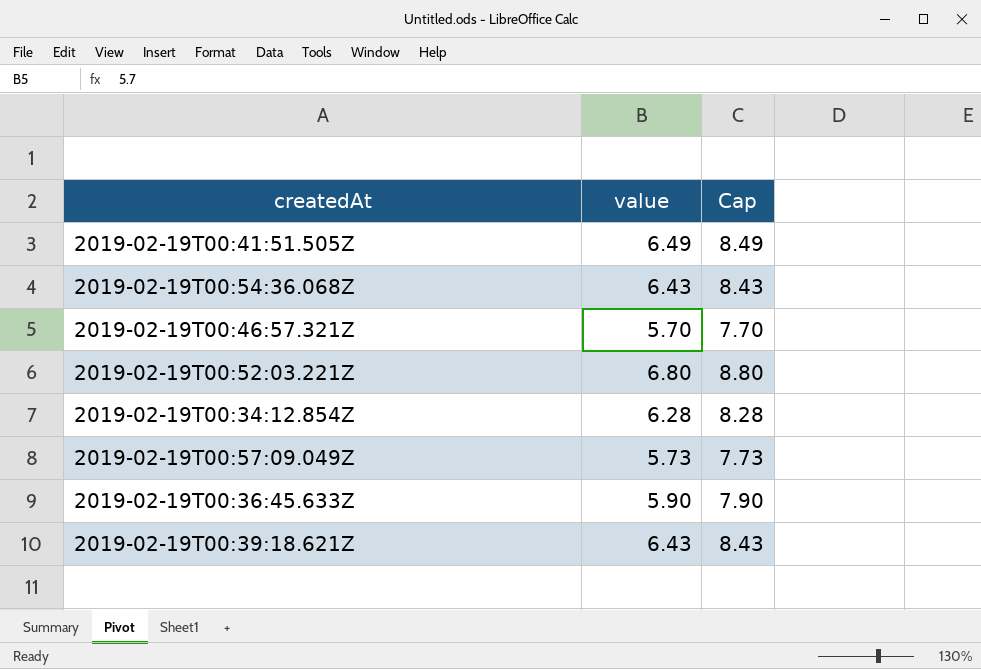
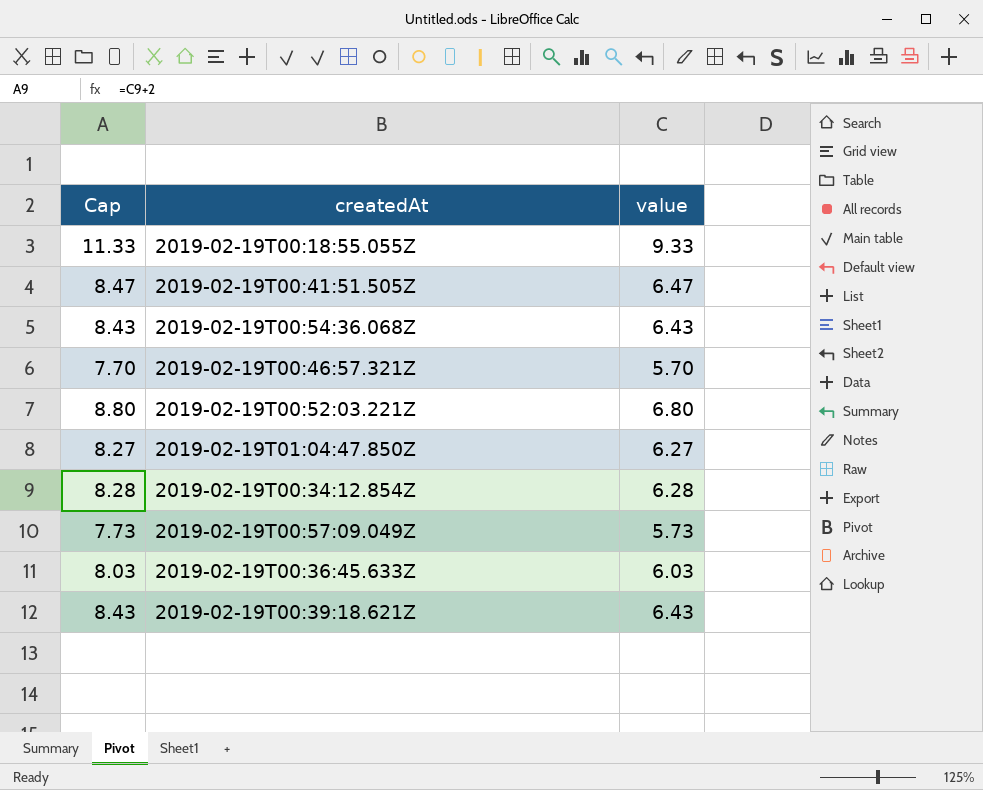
column Cap | position: 3 -> 1
row 2019-02-19T00:18:55.055Z: none -> 11.33 | 9.33
2019-02-19T00:41:51.505Z | Cap: 8.49 -> 8.47
2019-02-19T00:41:51.505Z | value: 6.49 -> 6.47
row 2019-02-19T01:04:47.850Z: none -> 8.27 | 6.27
2019-02-19T00:36:45.633Z | Cap: 7.90 -> 8.03
2019-02-19T00:36:45.633Z | value: 5.90 -> 6.03

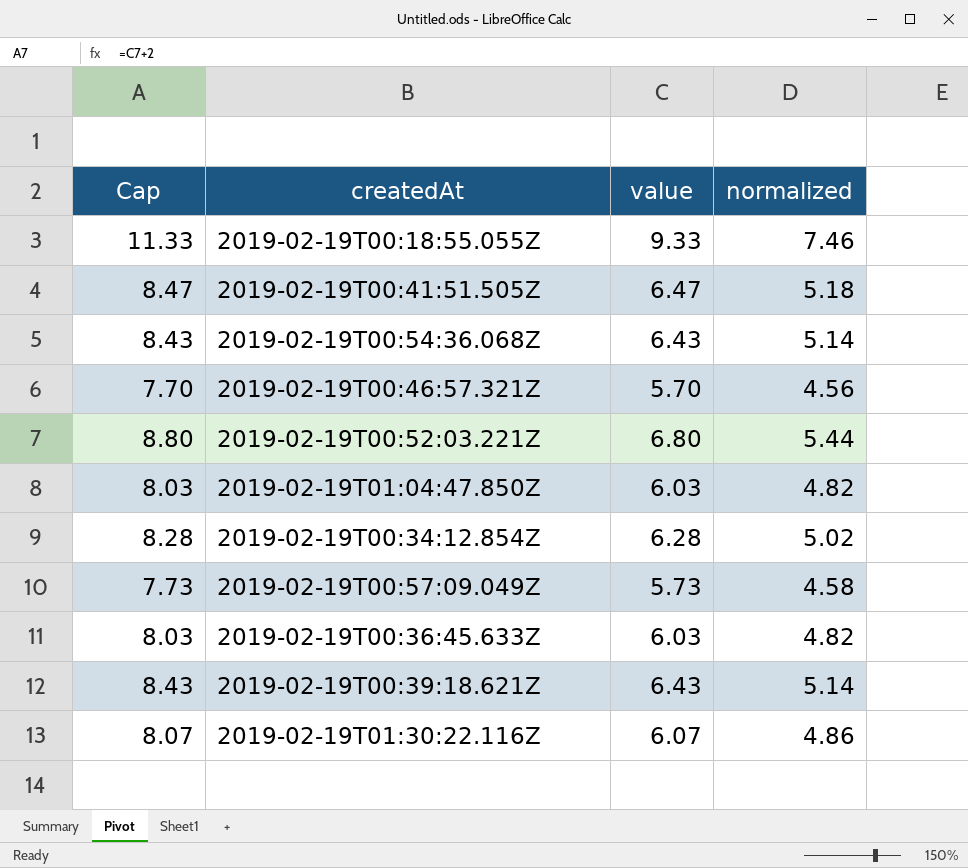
column normalized | formula: none -> [value] * 0.8
2019-02-19T01:04:47.850Z | Cap: 8.27 -> 8.03
2019-02-19T01:04:47.850Z | value: 6.27 -> 6.03
row 2019-02-19T01:30:22.116Z: none -> 8.07 | 6.07 | 4.86

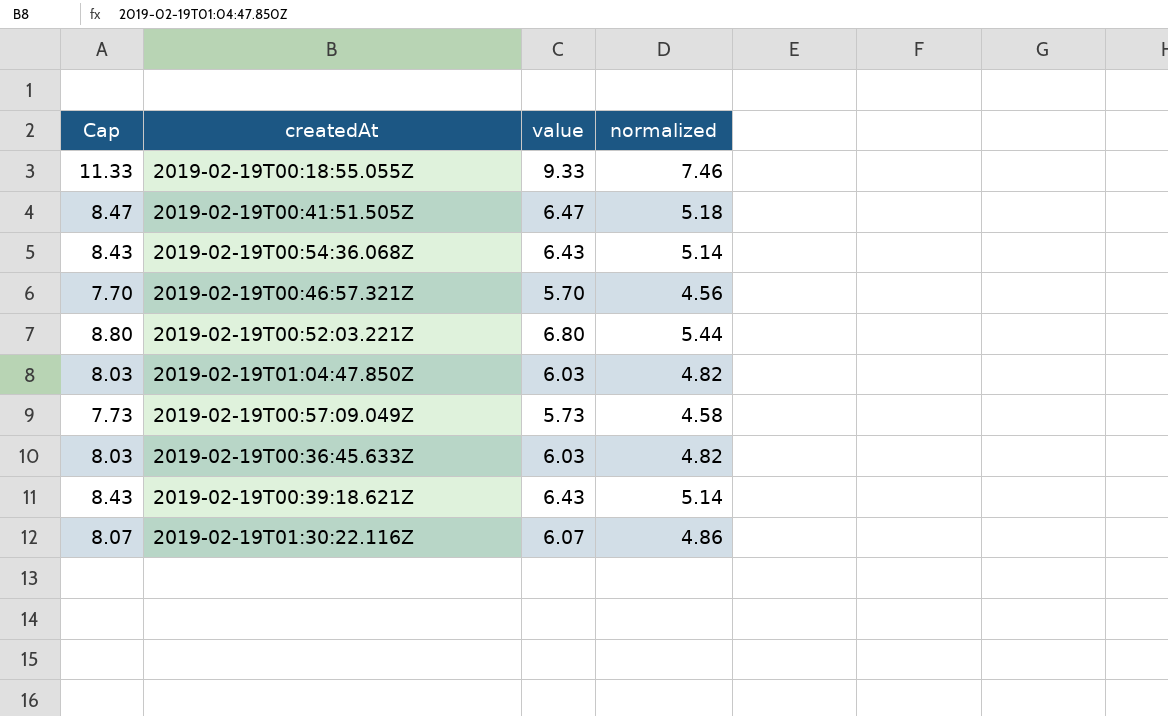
row 2019-02-19T00:34:12.854Z: 8.28 | 6.28 | 5.02 -> none

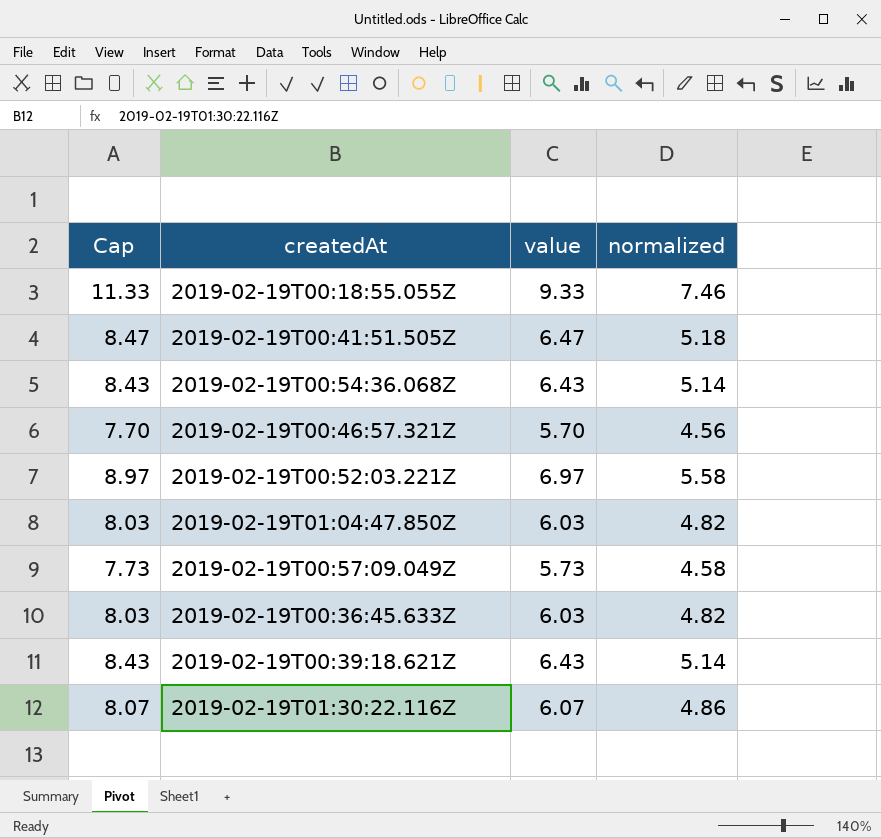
2019-02-19T00:52:03.221Z | Cap: 8.80 -> 8.97
2019-02-19T00:52:03.221Z | value: 6.80 -> 6.97
2019-02-19T00:52:03.221Z | normalized: 5.44 -> 5.58

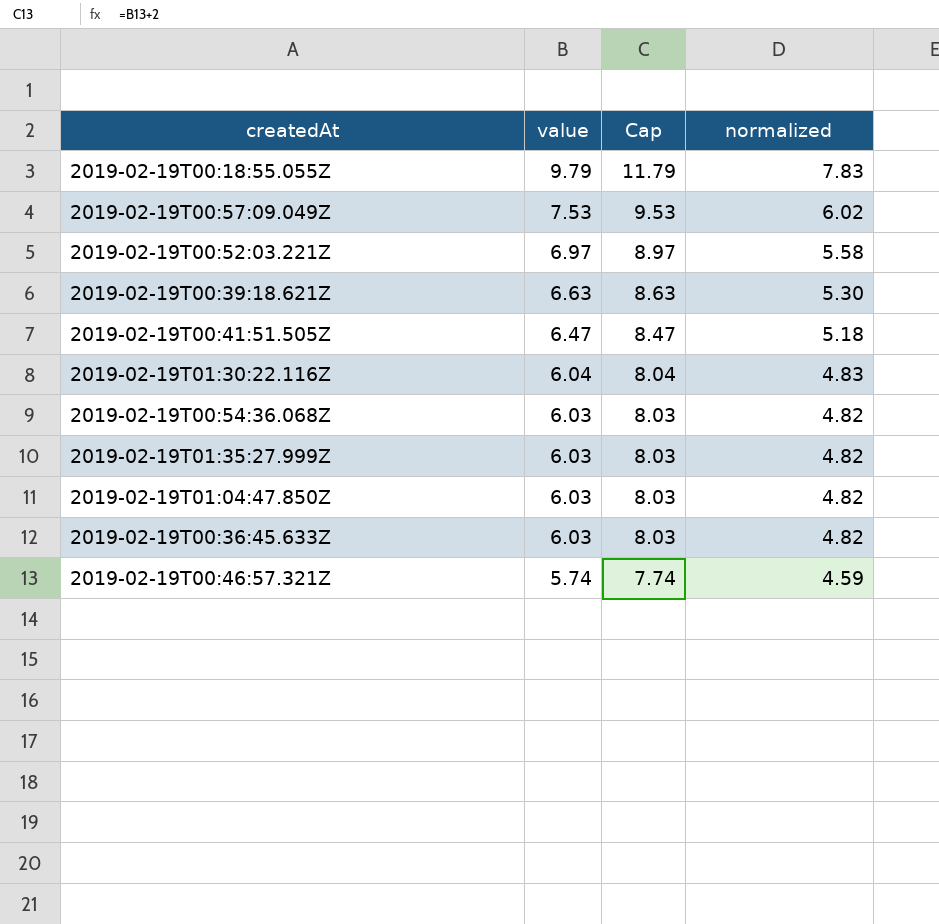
row order: none -> value descending
column Cap | position: 1 -> 3
2019-02-19T00:18:55.055Z | value: 9.33 -> 9.79
2019-02-19T00:18:55.055Z | Cap: 11.33 -> 11.79
2019-02-19T00:18:55.055Z | normalized: 7.46 -> 7.83
2019-02-19T00:57:09.049Z | value: 5.73 -> 7.53
2019-02-19T00:57:09.049Z | Cap: 7.73 -> 9.53
2019-02-19T00:57:09.049Z | normalized: 4.58 -> 6.02
2019-02-19T00:39:18.621Z | value: 6.43 -> 6.63
2019-02-19T00:39:18.621Z | Cap: 8.43 -> 8.63
2019-02-19T00:39:18.621Z | normalized: 5.14 -> 5.30
2019-02-19T01:30:22.116Z | value: 6.07 -> 6.04
2019-02-19T01:30:22.116Z | Cap: 8.07 -> 8.04
2019-02-19T01:30:22.116Z | normalized: 4.86 -> 4.83
2019-02-19T00:54:36.068Z | value: 6.43 -> 6.03
2019-02-19T00:54:36.068Z | Cap: 8.43 -> 8.03
2019-02-19T00:54:36.068Z | normalized: 5.14 -> 4.82
row 2019-02-19T01:35:27.999Z: none -> 6.03 | 8.03 | 4.82
2019-02-19T00:46:57.321Z | value: 5.70 -> 5.74
2019-02-19T00:46:57.321Z | Cap: 7.70 -> 7.74
2019-02-19T00:46:57.321Z | normalized: 4.56 -> 4.59

